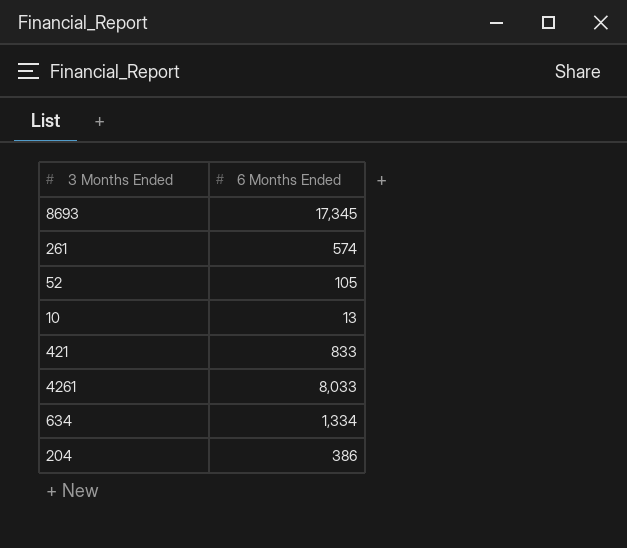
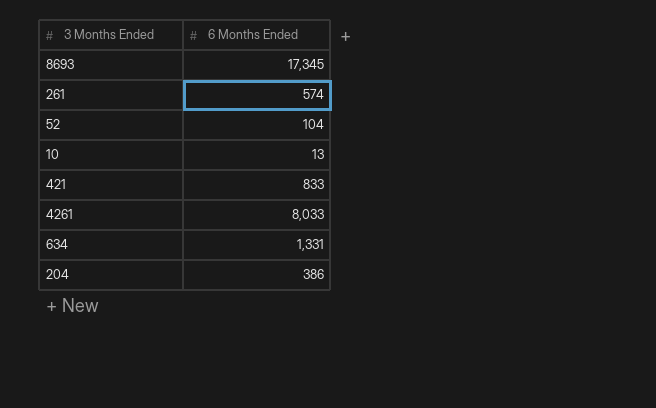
52 | 6 Months Ended: 105 -> 104
634 | 6 Months Ended: 1,334 -> 1,331

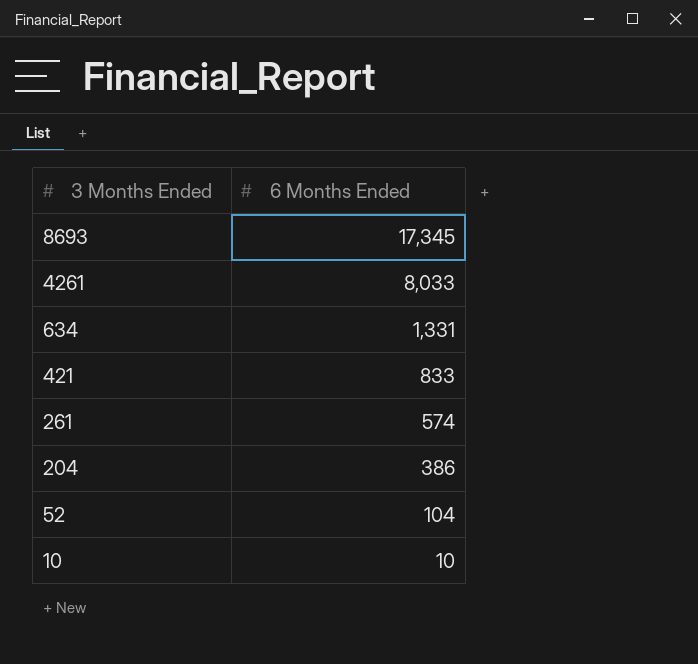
row order: none -> 3 Months Ended descending
10 | 6 Months Ended: 13 -> 10

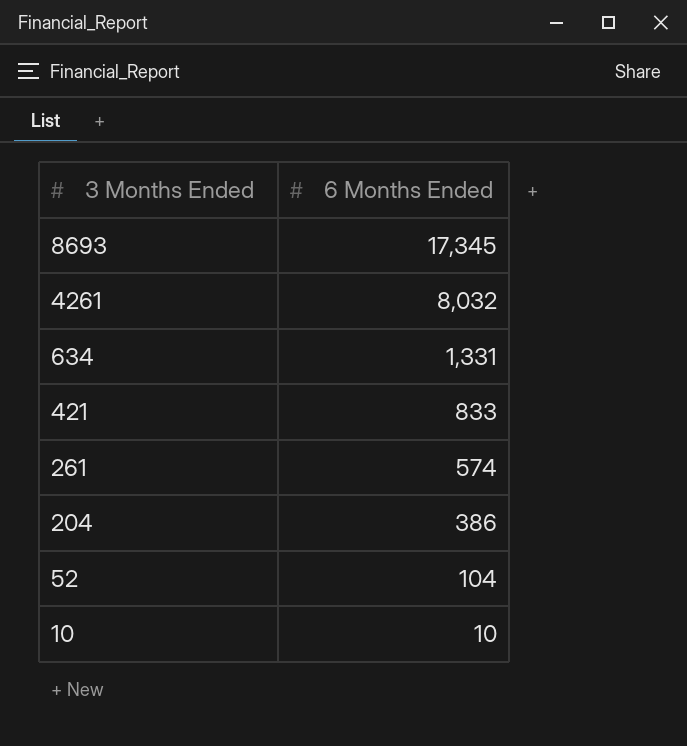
4261 | 6 Months Ended: 8,033 -> 8,032

